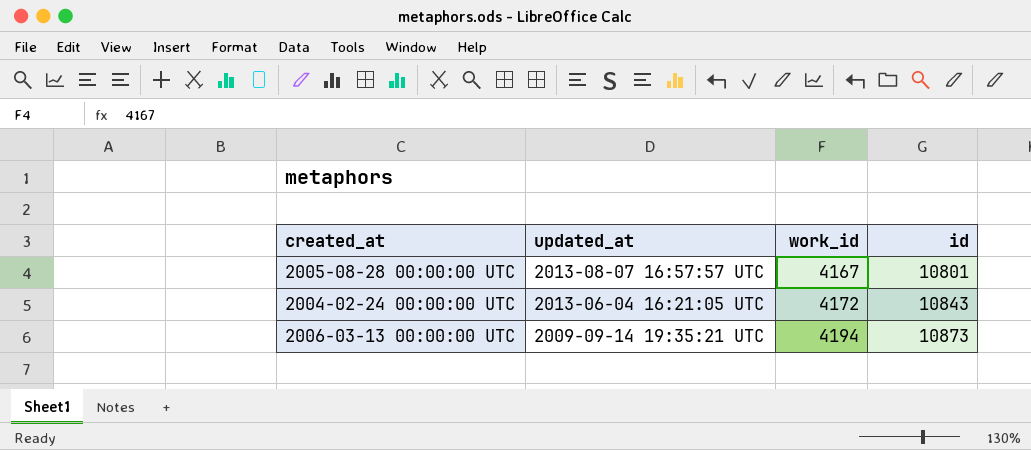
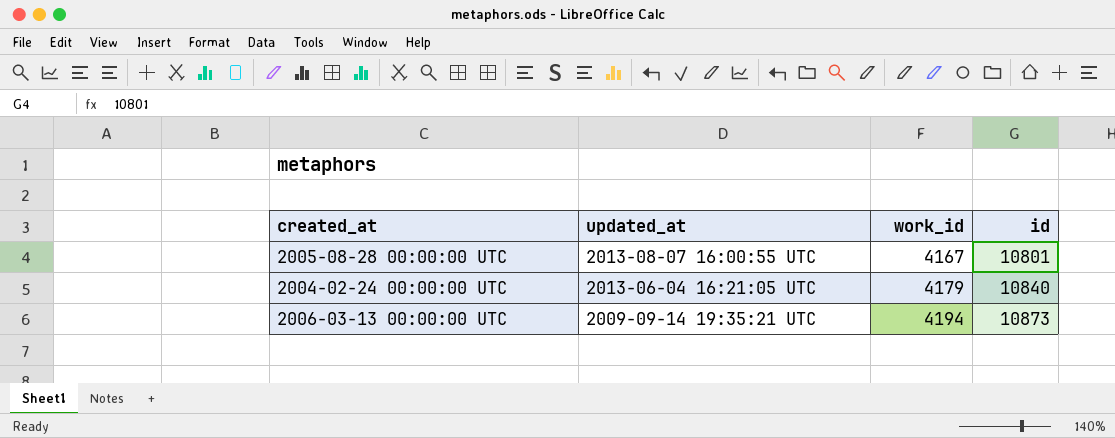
2005-08-28 00:00:00 UTC | updated_at: 2013-08-07 16:57:57 UTC -> 2013-08-07 16:00:55 UTC
2004-02-24 00:00:00 UTC | work_id: 4172 -> 4179
2004-02-24 00:00:00 UTC | id: 10843 -> 10840

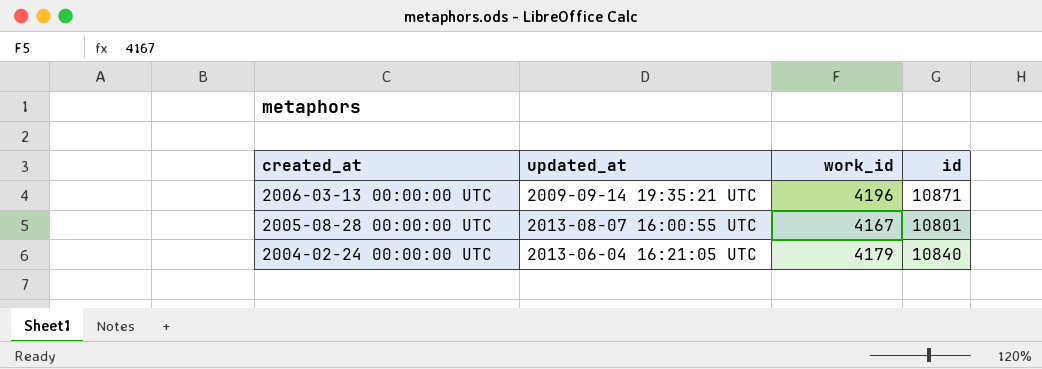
row order: updated_at descending -> created_at descending
2006-03-13 00:00:00 UTC | work_id: 4194 -> 4196
2006-03-13 00:00:00 UTC | id: 10873 -> 10871

